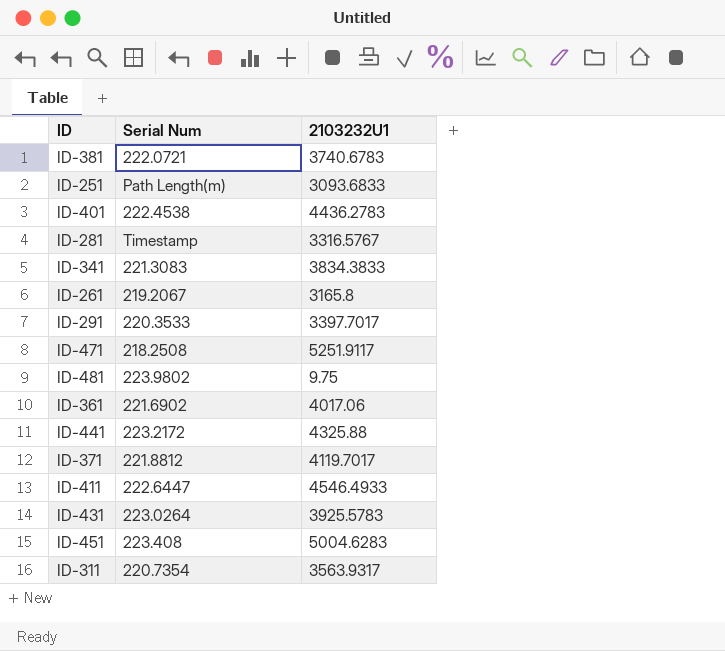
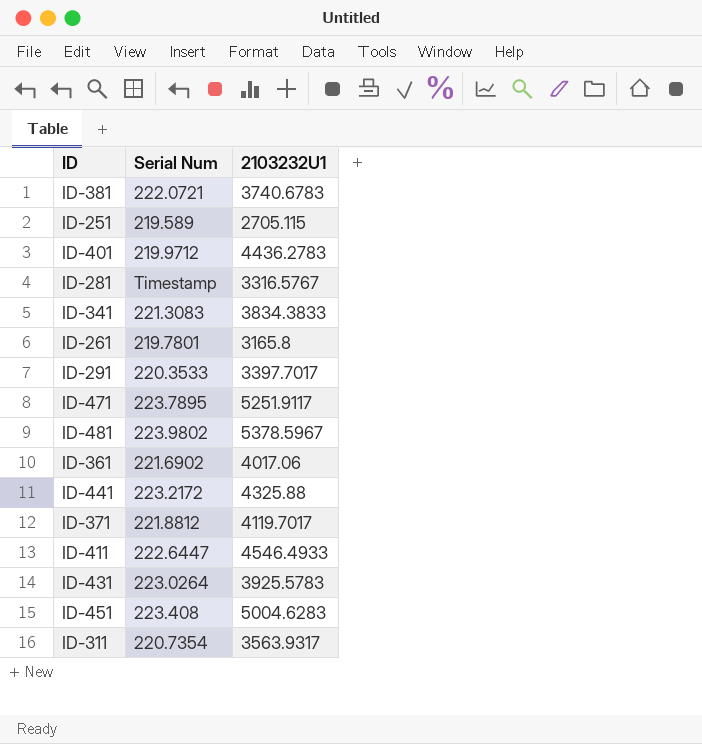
ID-251 | Serial Num: Path Length(m) -> 219.589
ID-251 | 2103232U1: 3093.6833 -> 2705.115
ID-401 | Serial Num: 222.4538 -> 219.9712
ID-261 | Serial Num: 219.2067 -> 219.7801
ID-471 | Serial Num: 218.2508 -> 223.7895
ID-481 | 2103232U1: 9.75 -> 5378.5967

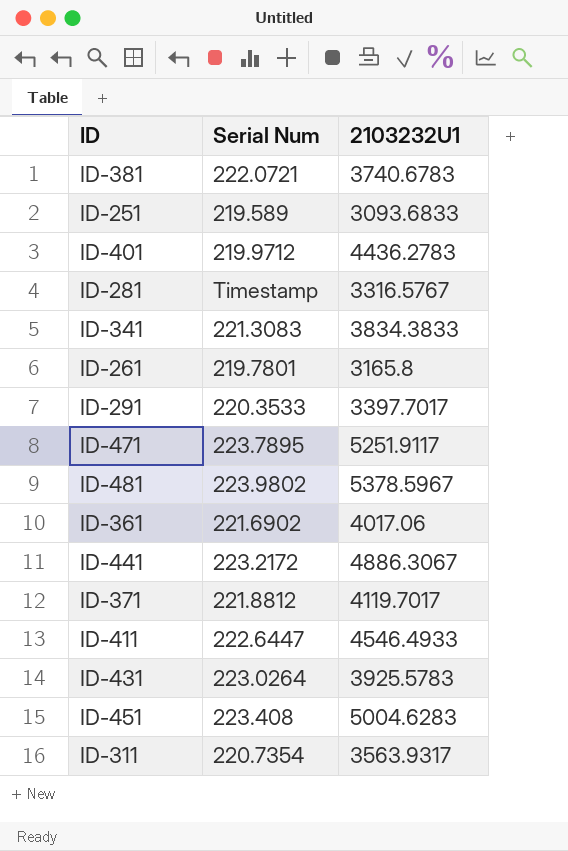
ID-251 | 2103232U1: 2705.115 -> 3093.6833
ID-441 | 2103232U1: 4325.88 -> 4886.3067

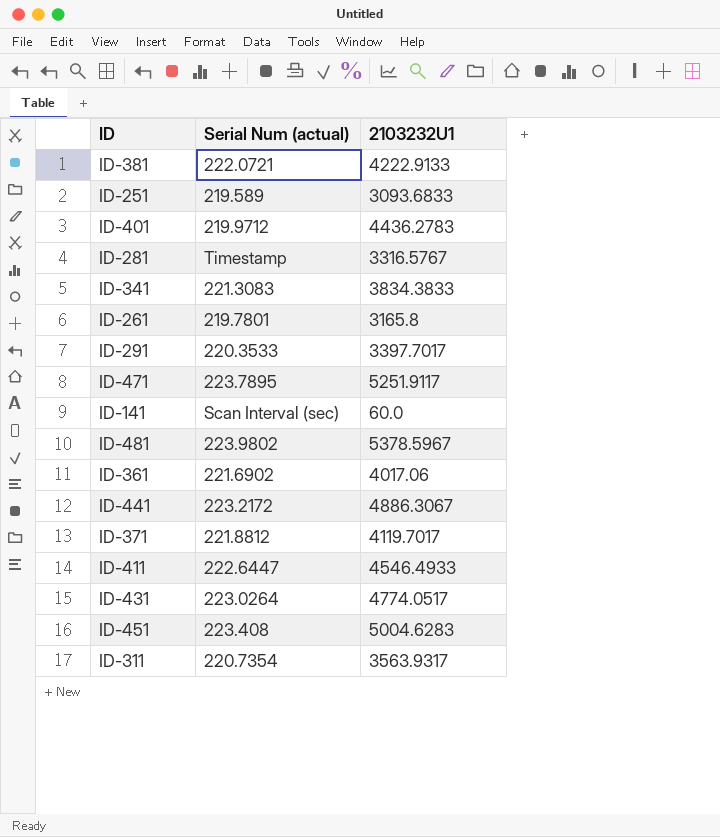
column name: Serial Num -> Serial Num (actual)
ID-381 | 2103232U1: 3740.6783 -> 4222.9133
row ID-141: none -> Scan Interval (sec) | 60.0
ID-431 | 2103232U1: 3925.5783 -> 4774.0517

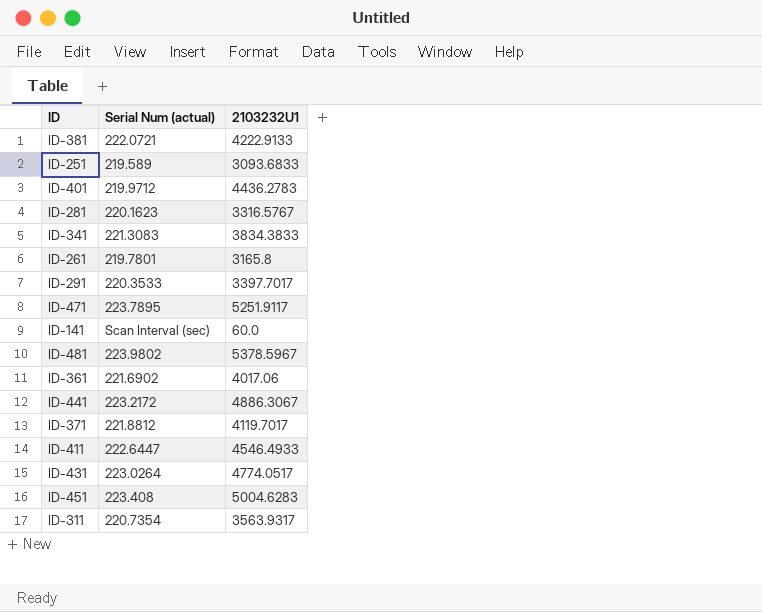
ID-281 | Serial Num (actual): Timestamp -> 220.1623

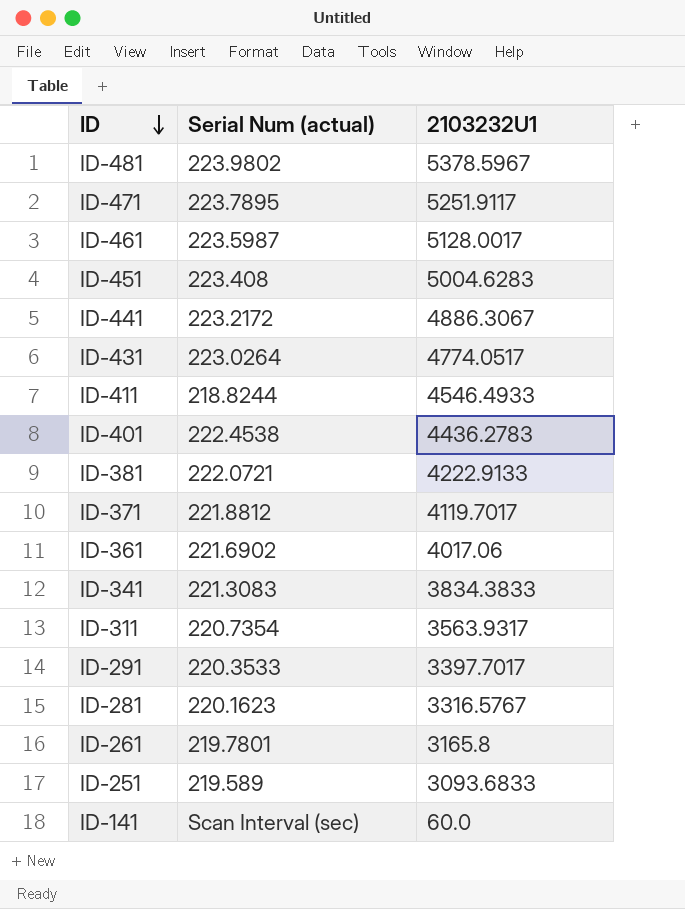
row order: none -> ID descending
row ID-461: none -> 223.5987 | 5128.0017
ID-411 | Serial Num (actual): 222.6447 -> 218.8244
ID-401 | Serial Num (actual): 219.9712 -> 222.4538

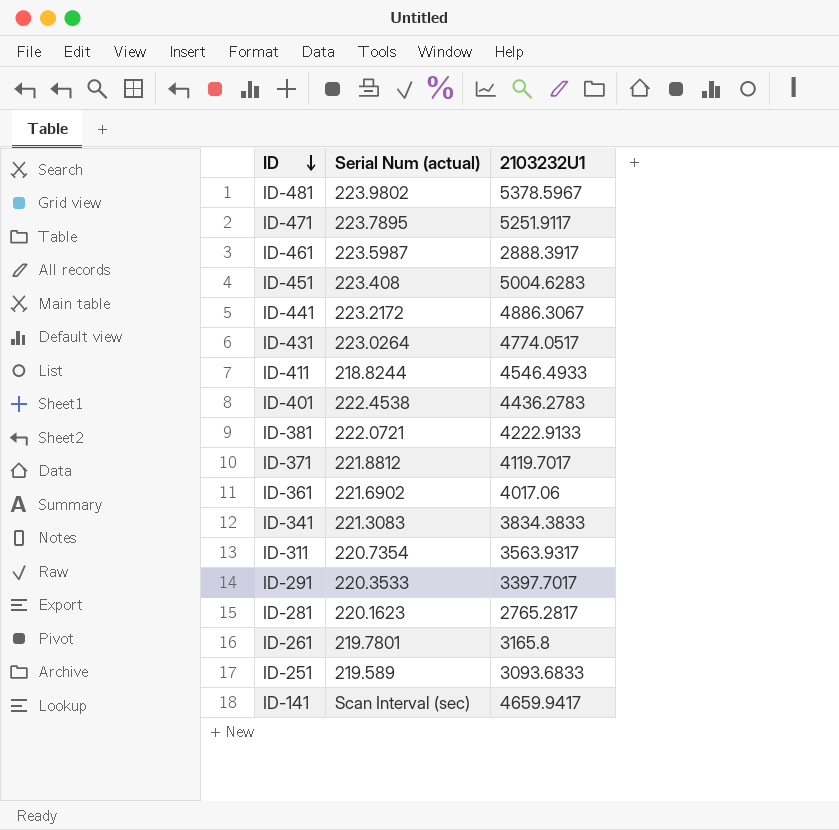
ID-461 | 2103232U1: 5128.0017 -> 2888.3917
ID-281 | 2103232U1: 3316.5767 -> 2765.2817
ID-141 | 2103232U1: 60.0 -> 4659.9417

